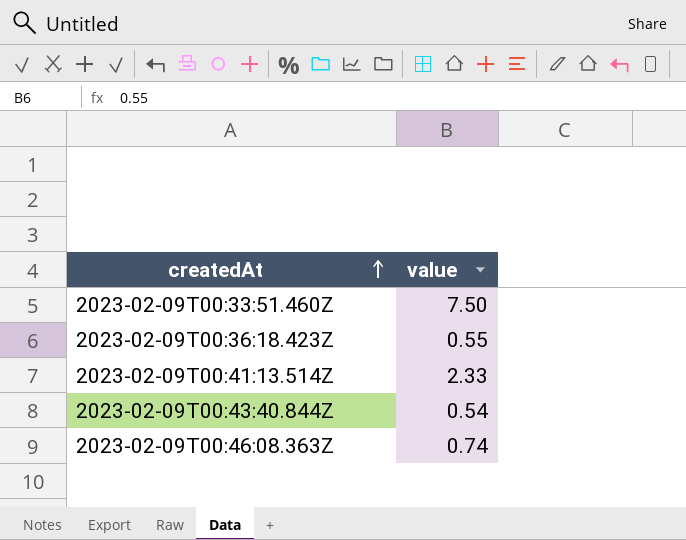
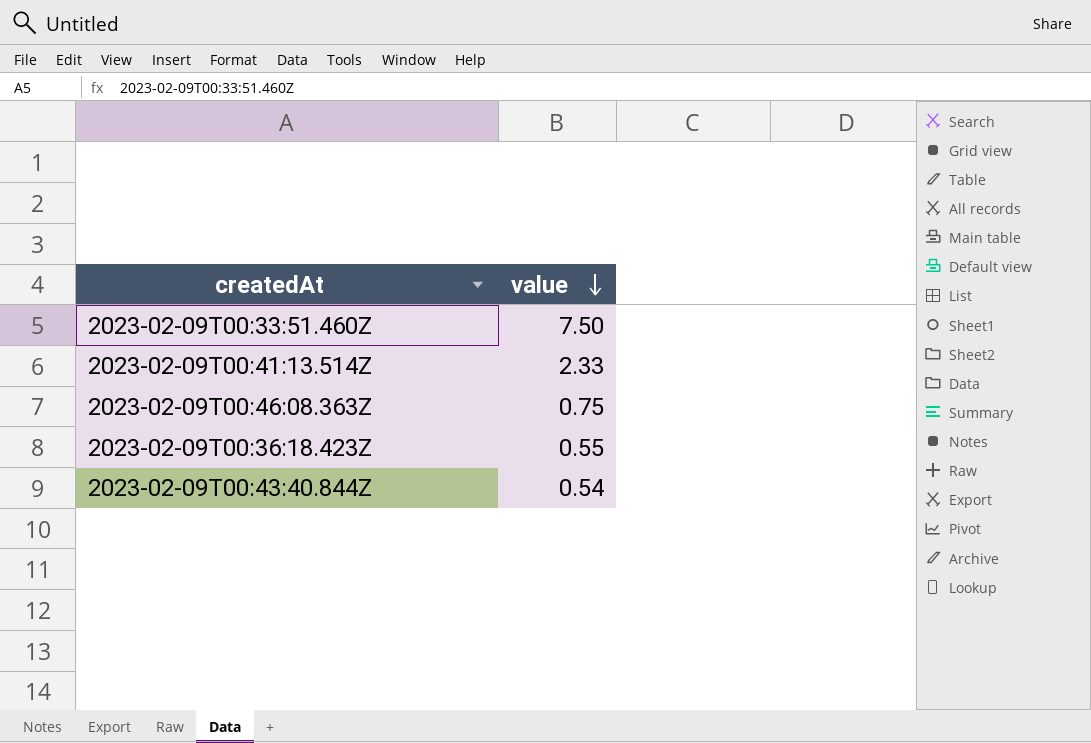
row order: createdAt ascending -> value descending
2023-02-09T00:46:08.363Z | value: 0.74 -> 0.75

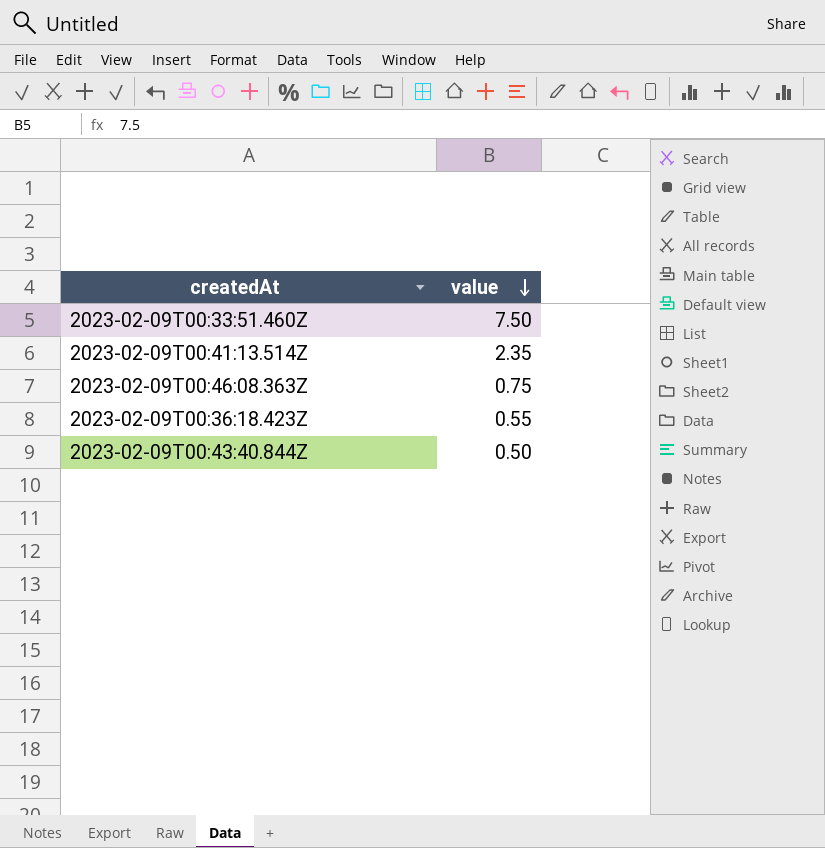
2023-02-09T00:41:13.514Z | value: 2.33 -> 2.35
2023-02-09T00:43:40.844Z | value: 0.54 -> 0.50

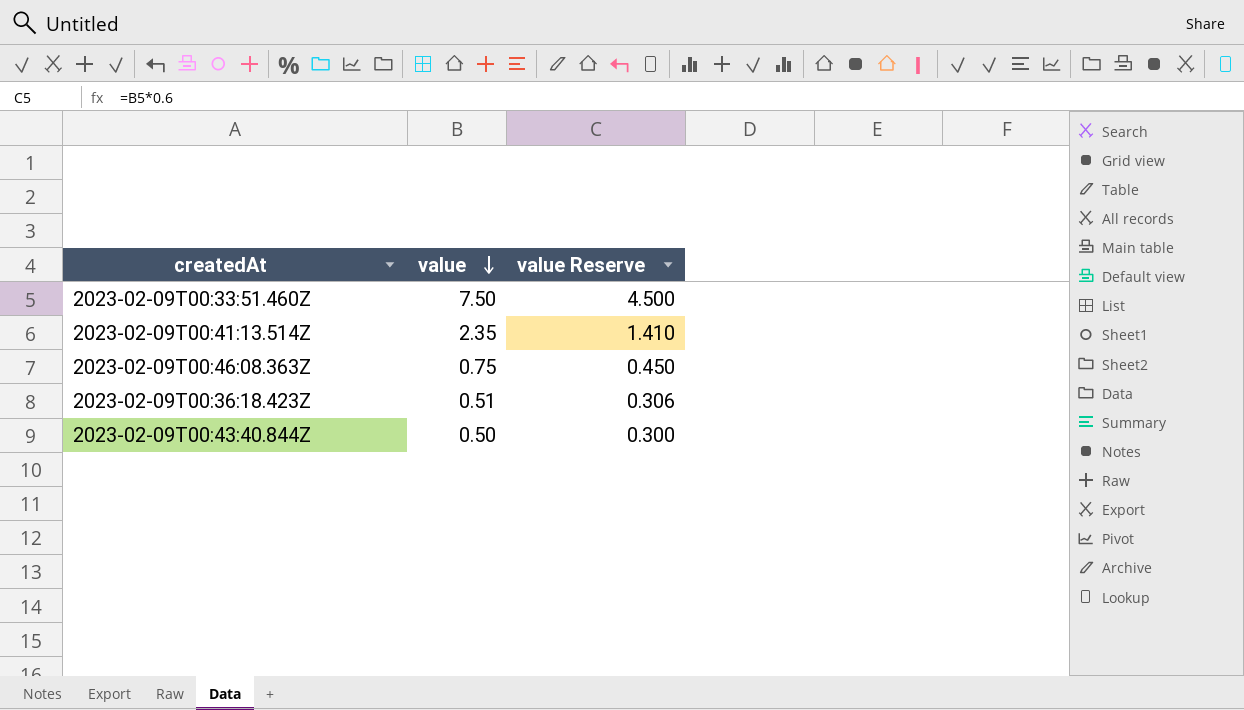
column value Reserve | formula: none -> [value] * 0.6
2023-02-09T00:36:18.423Z | value: 0.55 -> 0.51

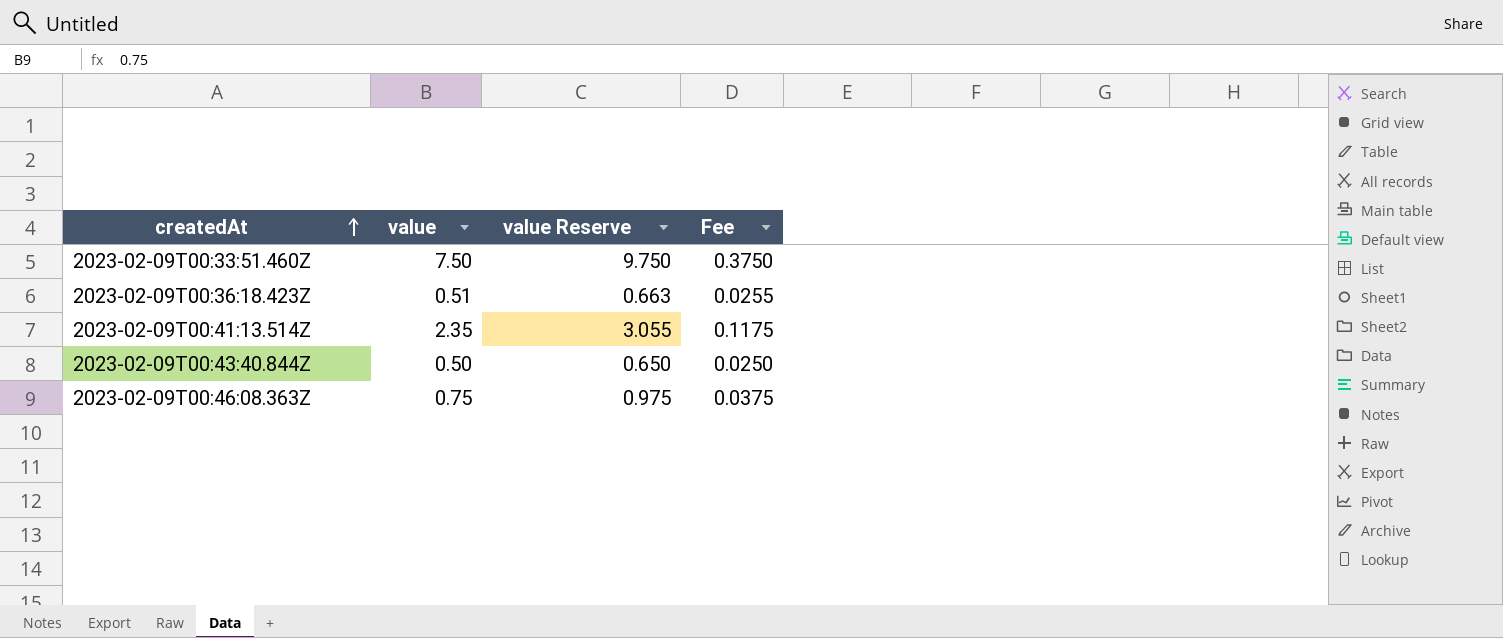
row order: value descending -> createdAt ascending
column value Reserve | formula: [value] * 0.6 -> [value] * 1.3
column Fee | formula: none -> [value] * 0.05

